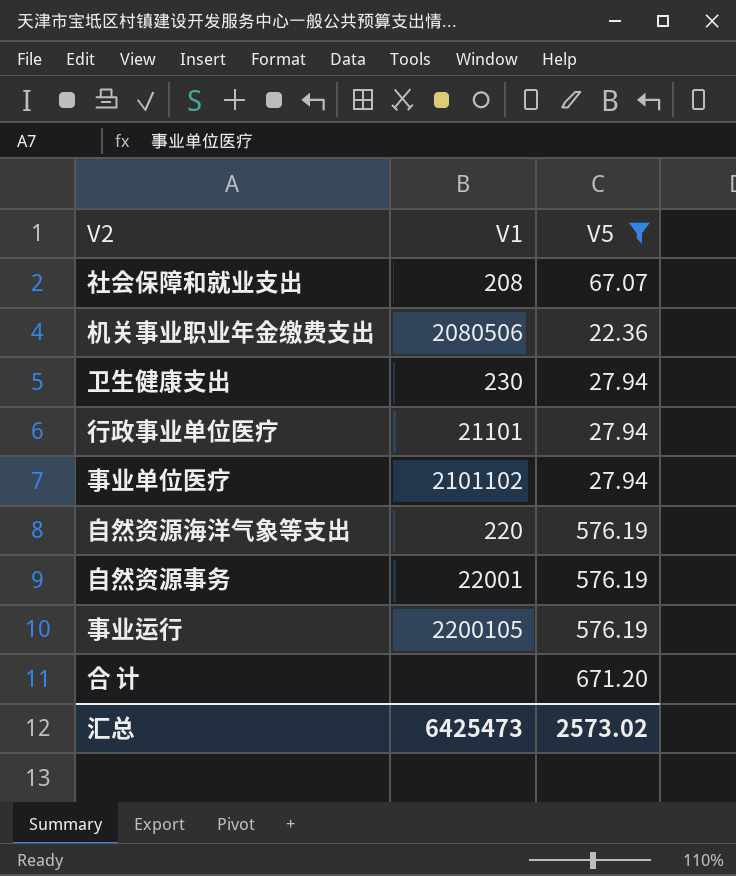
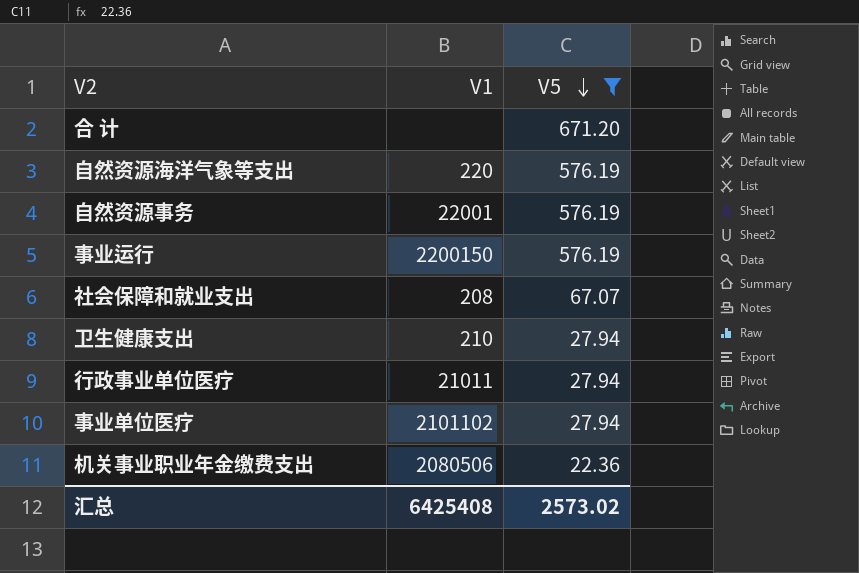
row order: none -> V5 descending
事业运行 | V1: 2200105 -> 2200150
卫生健康支出 | V1: 230 -> 210
行政事业单位医疗 | V1: 21101 -> 21011
汇总 | V1: 6425473 -> 6425408

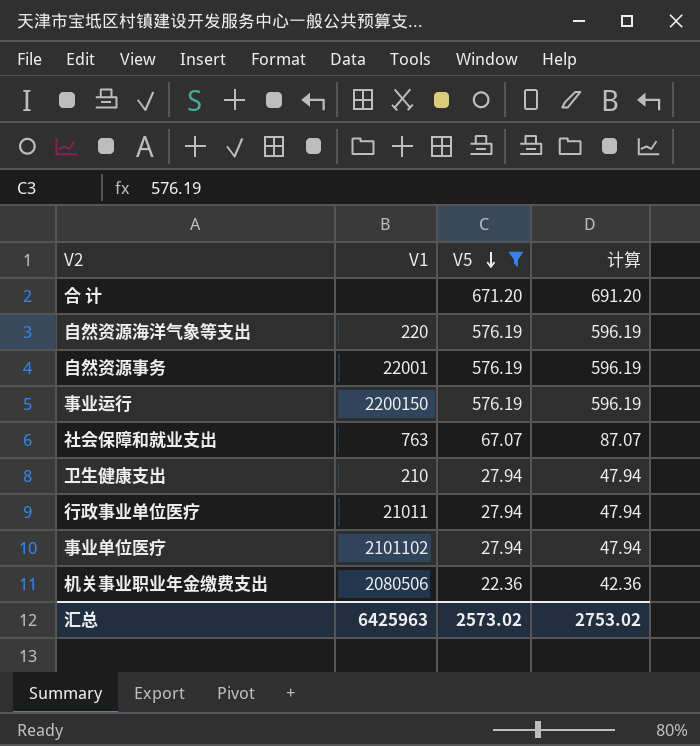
column 计算 | formula: none -> [V5] + 20
社会保障和就业支出 | V1: 208 -> 763
汇总 | V1: 6425408 -> 6425963

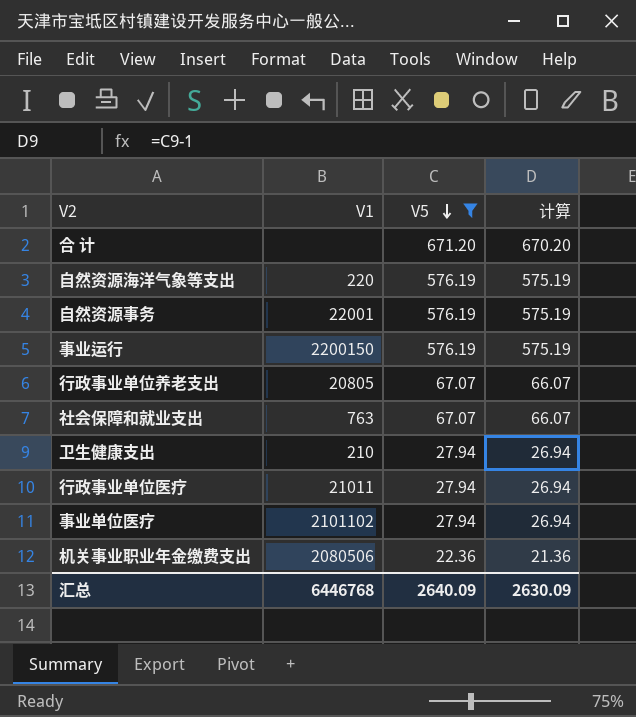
column 计算 | formula: [V5] + 20 -> [V5] - 1
row 行政事业单位养老支出: none -> 20805 | 67.07 | 66.07
汇总 | V1: 6425963 -> 6446768
汇总 | V5: 2573.02 -> 2640.09
汇总 | 计算: 2753.02 -> 2630.09

